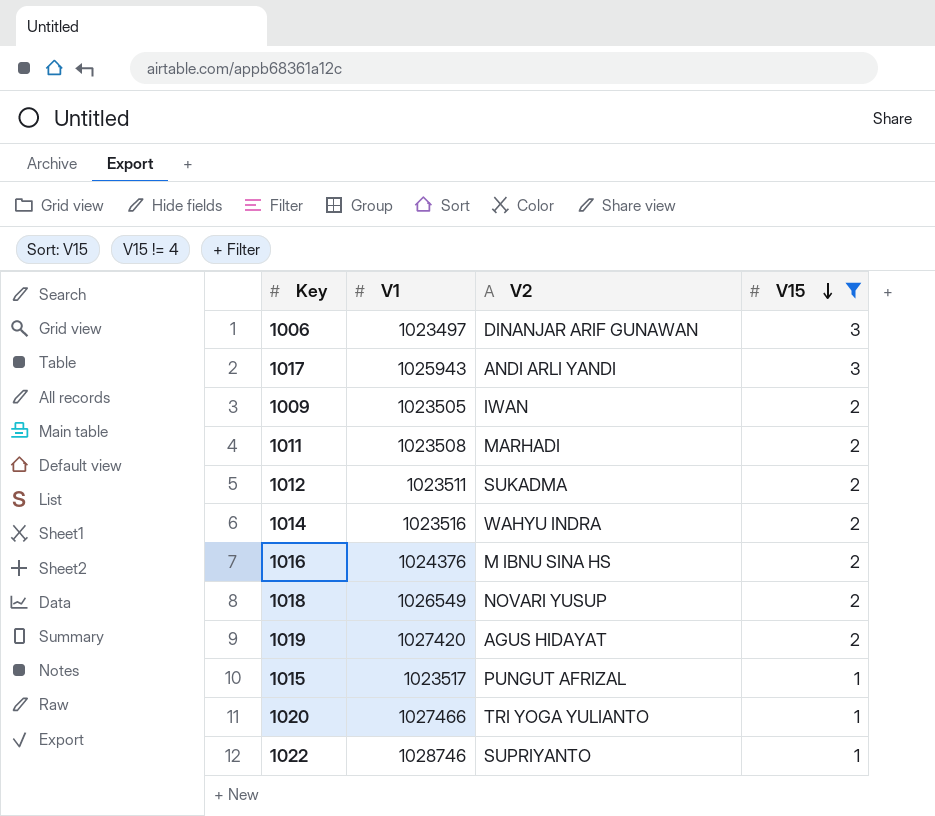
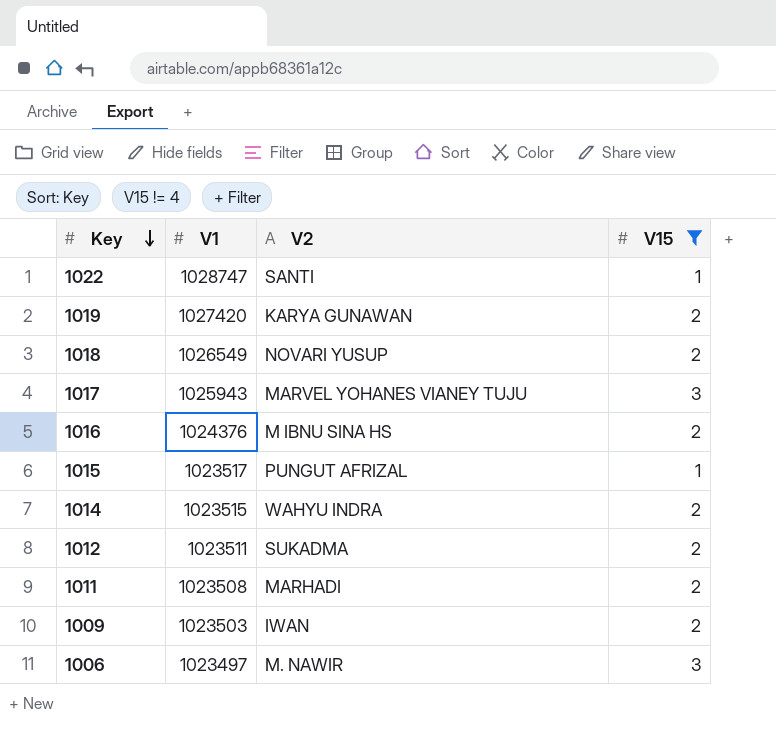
row order: V15 descending -> Key descending
row 1020: 1027466 | TRI YOGA YULIANTO | 1 -> none
1022 | V1: 1028746 -> 1028747
1022 | V2: SUPRIYANTO -> SANTI
1019 | V2: AGUS HIDAYAT -> KARYA GUNAWAN
1017 | V2: ANDI ARLI YANDI -> MARVEL YOHANES VIANEY TUJU
1014 | V1: 1023516 -> 1023515
1009 | V1: 1023505 -> 1023503
1006 | V2: DINANJAR ARIF GUNAWAN -> M. NAWIR

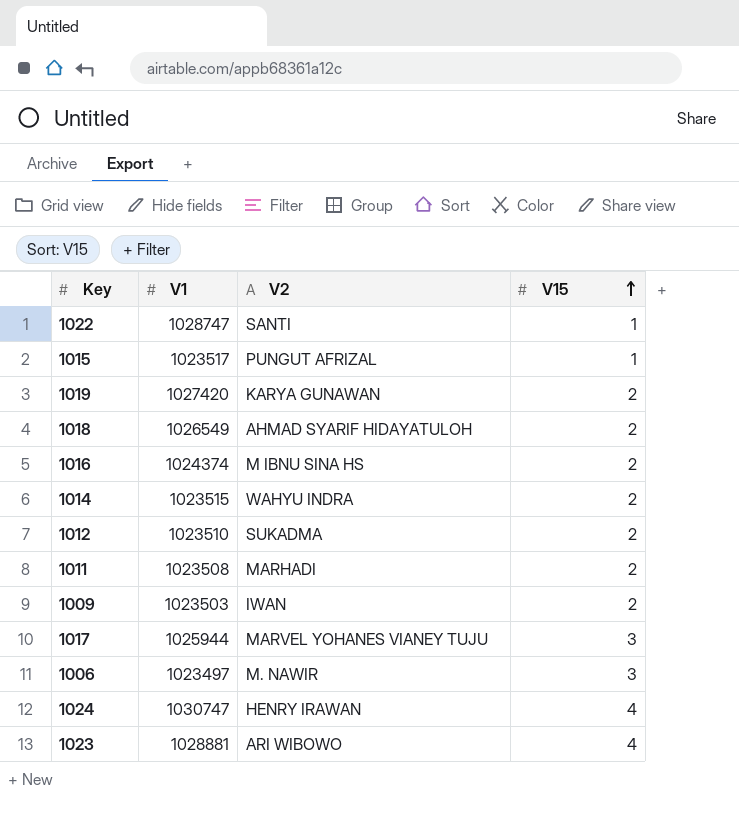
filter: V15 != 4 -> none
row order: Key descending -> V15 ascending
1018 | V2: NOVARI YUSUP -> AHMAD SYARIF HIDAYATULOH
1016 | V1: 1024376 -> 1024374
1012 | V1: 1023511 -> 1023510
1017 | V1: 1025943 -> 1025944

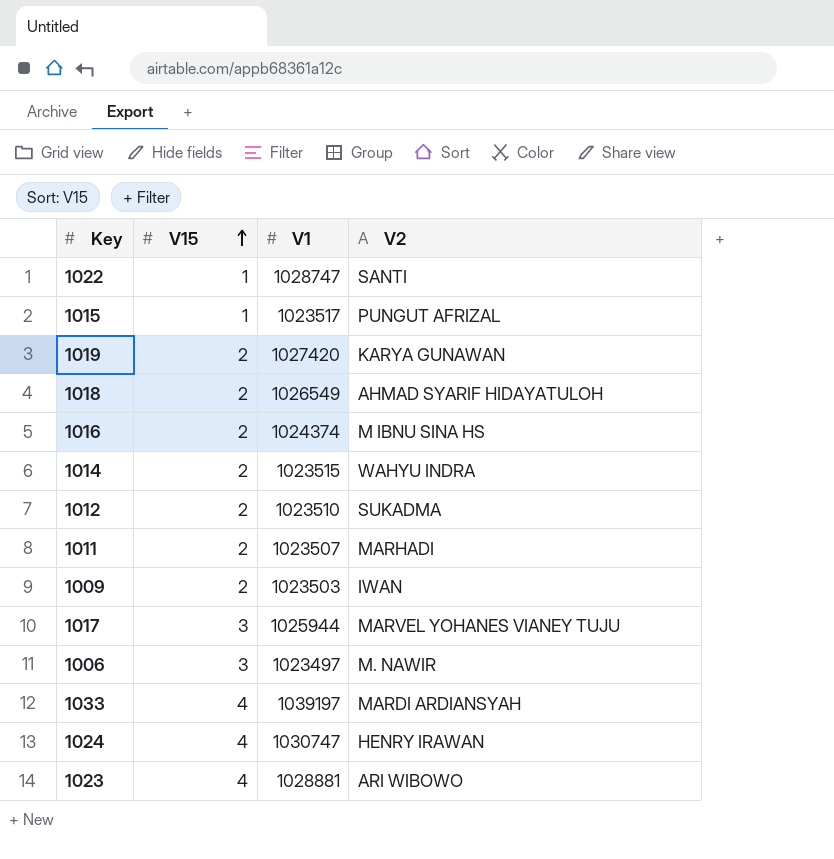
column V15 | position: 4 -> 2
1011 | V1: 1023508 -> 1023507
row 1033: none -> 4 | 1039197 | MARDI ARDIANSYAH

